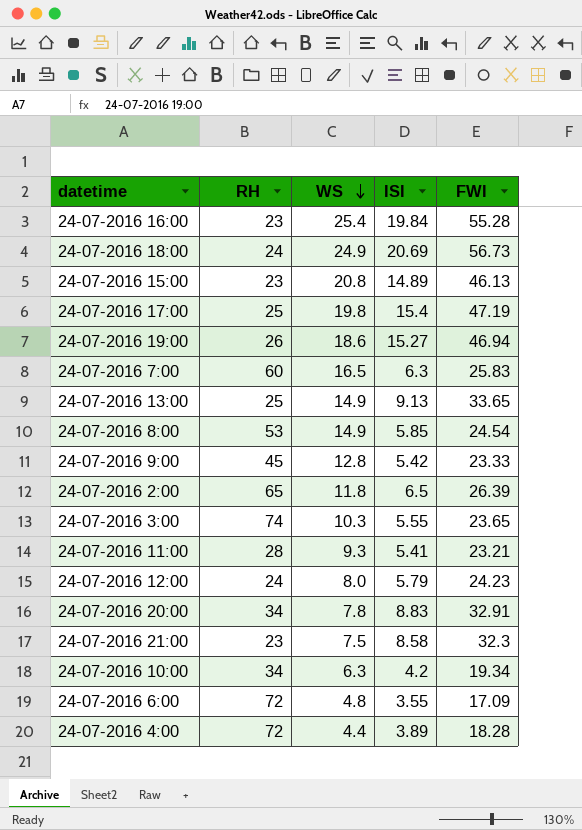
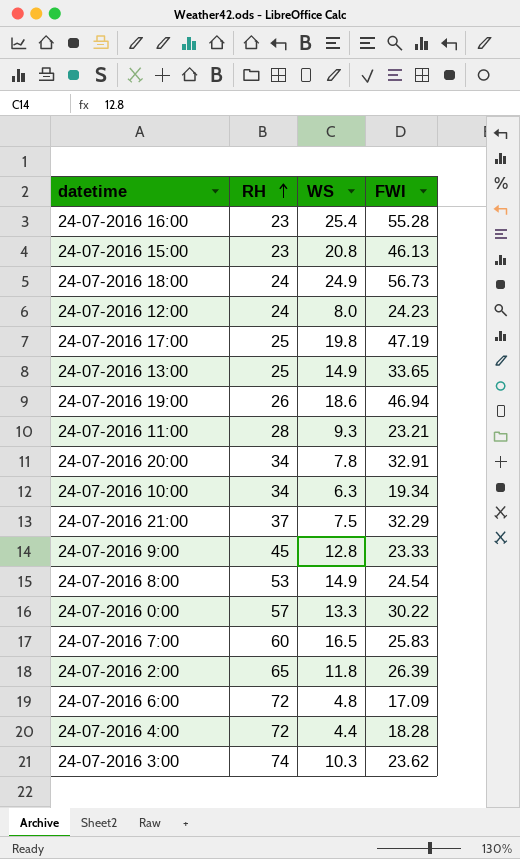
row order: WS descending -> RH ascending
column ISI | position: 4 -> none
24-07-2016 21:00 | RH: 23 -> 37
24-07-2016 21:00 | FWI: 32.3 -> 32.29
row 24-07-2016 0:00: none -> 57 | 13.3 | 30.22
24-07-2016 3:00 | FWI: 23.65 -> 23.62

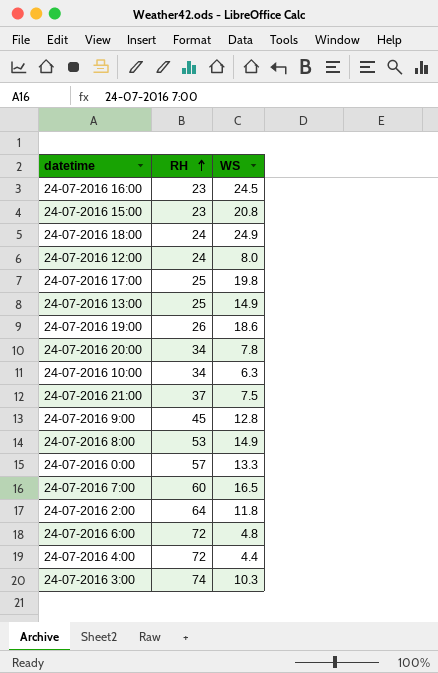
column FWI | position: 4 -> none
row 24-07-2016 11:00: 28 | 9.3 | 23.21 -> none
24-07-2016 16:00 | WS: 25.4 -> 24.5
24-07-2016 2:00 | RH: 65 -> 64

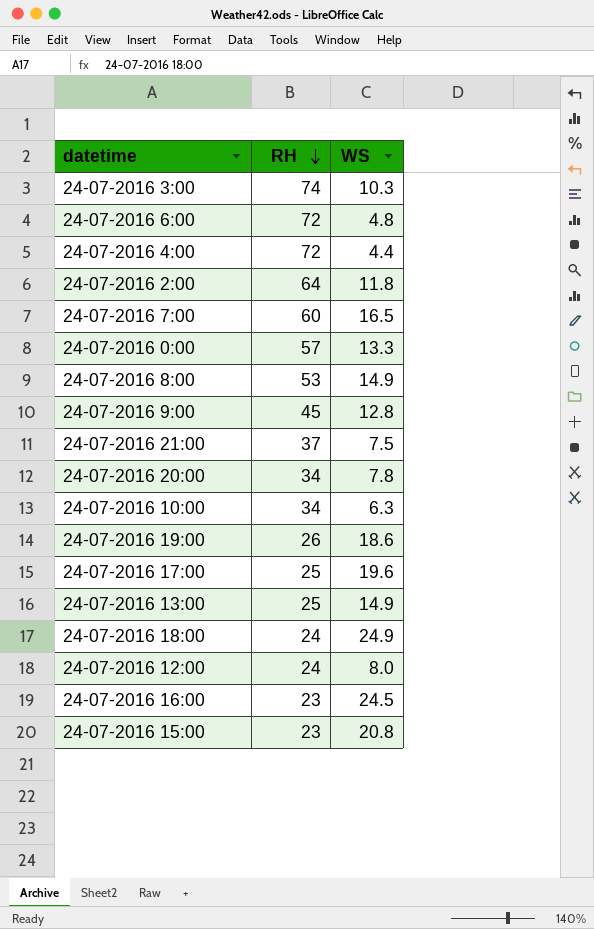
row order: RH ascending -> RH descending
24-07-2016 17:00 | WS: 19.8 -> 19.6

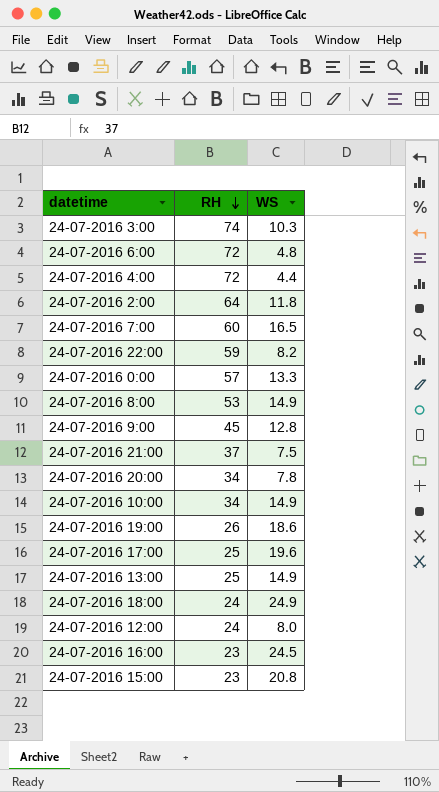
row 24-07-2016 22:00: none -> 59 | 8.2
24-07-2016 10:00 | WS: 6.3 -> 14.9

